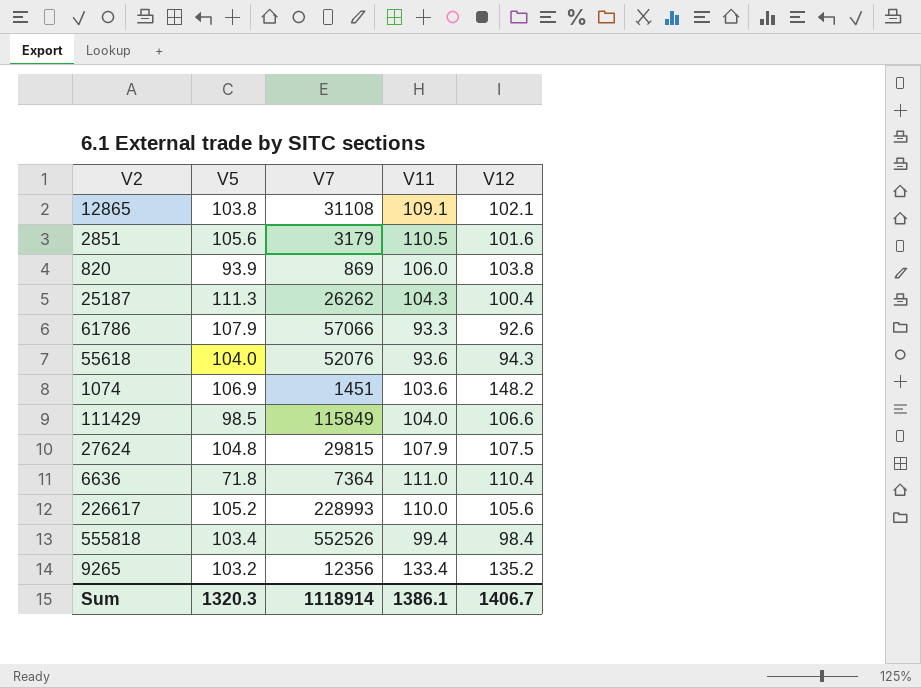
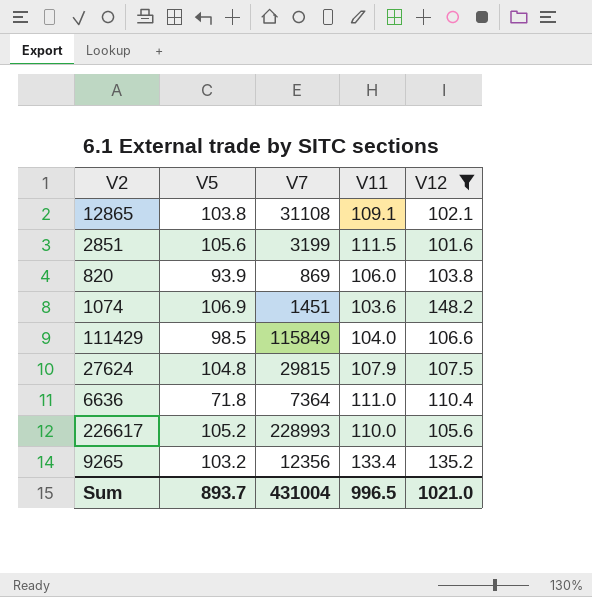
filter: none -> V12 >= 101.6
2851 | V7: 3179 -> 3199
2851 | V11: 110.5 -> 111.5
Sum | V5: 1320.3 -> 893.7
Sum | V7: 1118914 -> 431004
Sum | V11: 1386.1 -> 996.5
Sum | V12: 1406.7 -> 1021.0

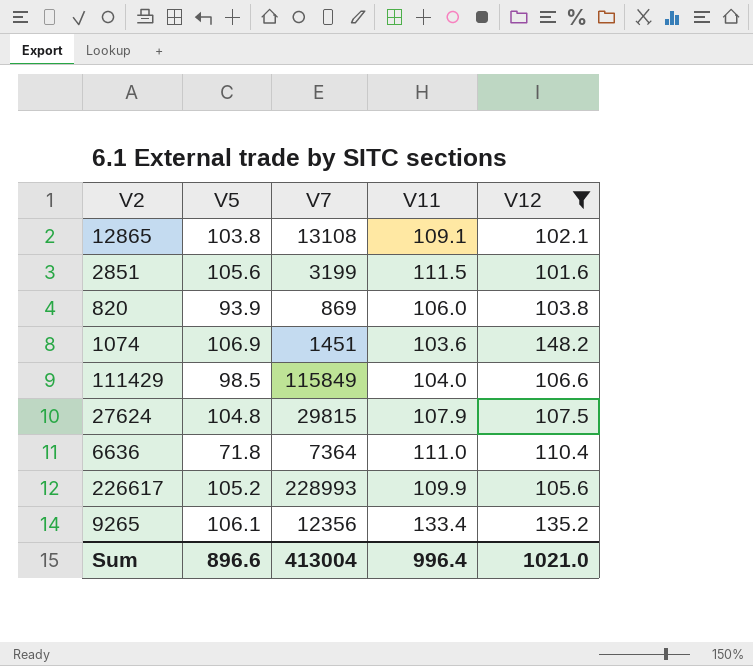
12865 | V7: 31108 -> 13108
226617 | V11: 110.0 -> 109.9
9265 | V5: 103.2 -> 106.1
Sum | V5: 893.7 -> 896.6
Sum | V7: 431004 -> 413004
Sum | V11: 996.5 -> 996.4

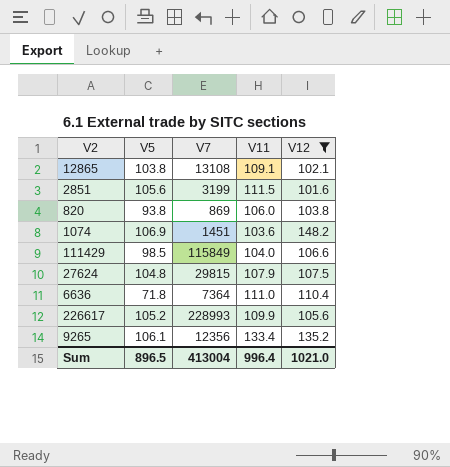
820 | V5: 93.9 -> 93.8
Sum | V5: 896.6 -> 896.5

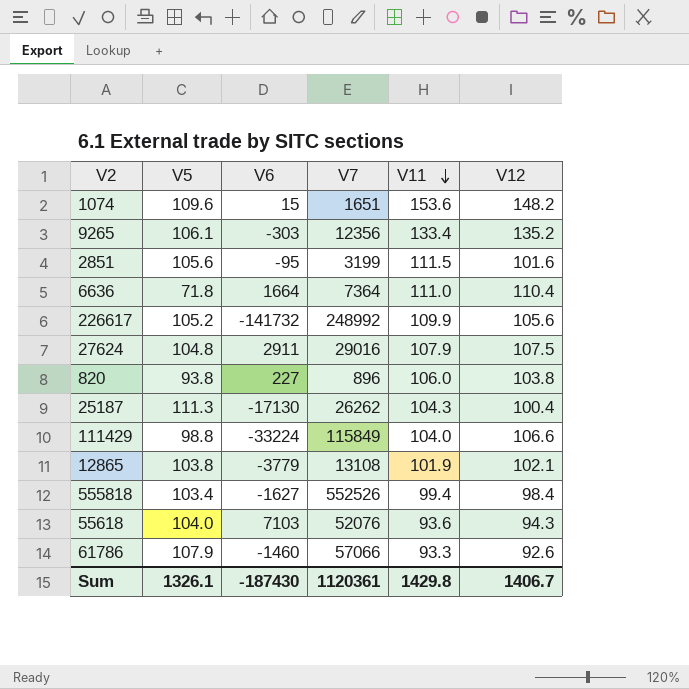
filter: V12 >= 101.6 -> none
row order: none -> V11 descending
column V6 | position: none -> 3
1074 | V5: 106.9 -> 109.6
1074 | V7: 1451 -> 1651
1074 | V11: 103.6 -> 153.6
226617 | V7: 228993 -> 248992
27624 | V7: 29815 -> 29016
820 | V7: 869 -> 896
111429 | V5: 98.5 -> 98.8
12865 | V11: 109.1 -> 101.9
Sum | V5: 896.5 -> 1326.1
Sum | V7: 413004 -> 1120361
Sum | V11: 996.4 -> 1429.8
Sum | V12: 1021.0 -> 1406.7

